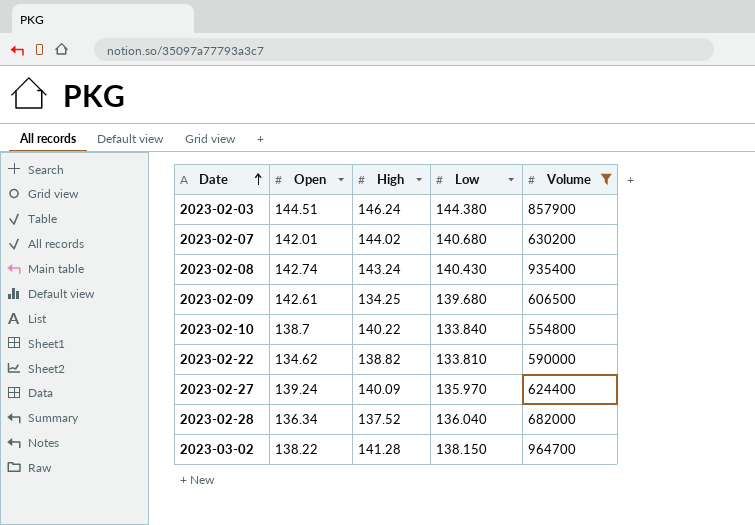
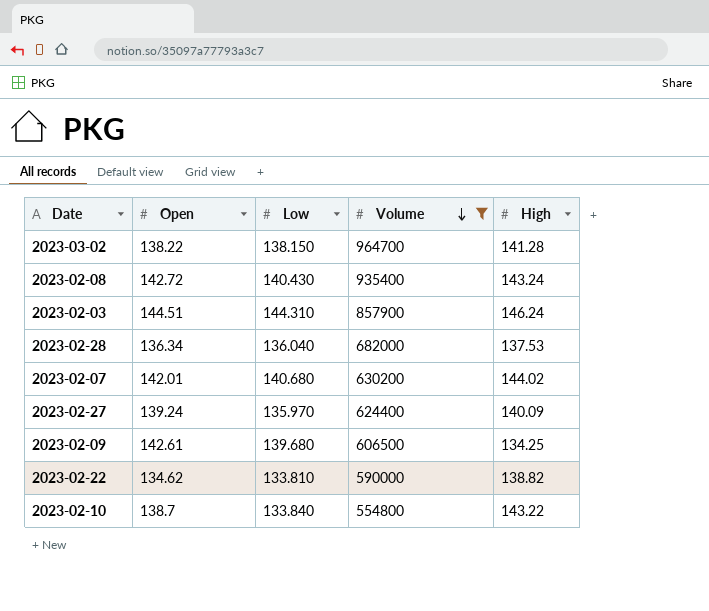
row order: Date ascending -> Volume descending
column High | position: 3 -> 5
2023-02-08 | Open: 142.74 -> 142.72
2023-02-03 | Low: 144.380 -> 144.310
2023-02-28 | High: 137.52 -> 137.53
2023-02-10 | High: 140.22 -> 143.22

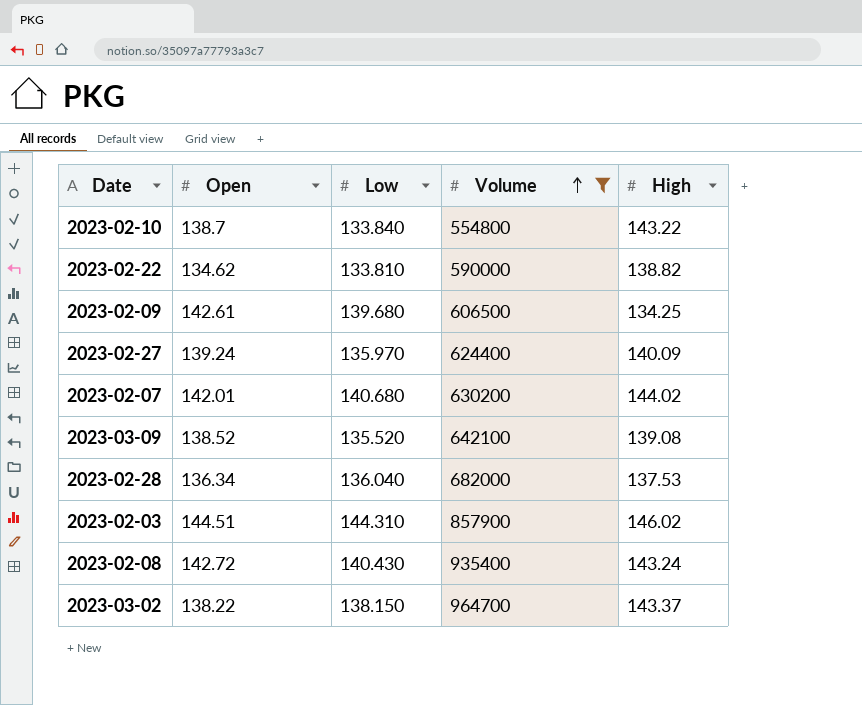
row order: Volume descending -> Volume ascending
row 2023-03-09: none -> 138.52 | 135.520 | 642100 | 139.08
2023-02-03 | High: 146.24 -> 146.02
2023-03-02 | High: 141.28 -> 143.37

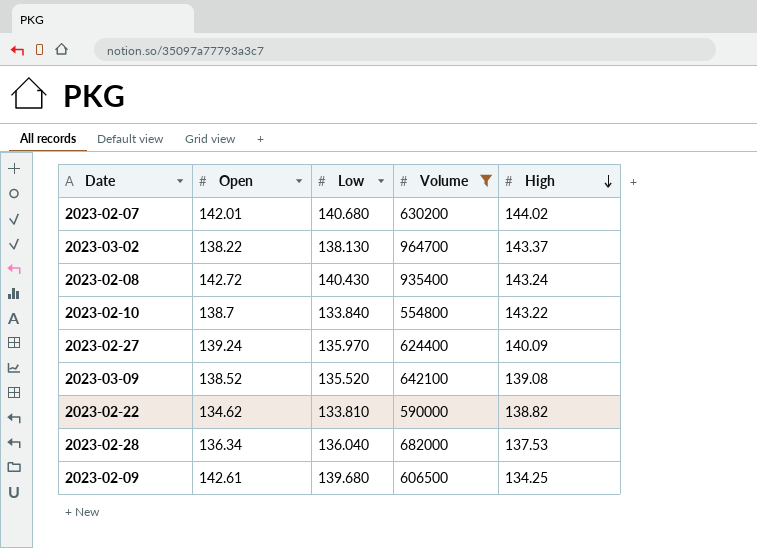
row order: Volume ascending -> High descending
row 2023-02-03: 144.51 | 144.310 | 857900 | 146.02 -> none
2023-03-02 | Low: 138.150 -> 138.130

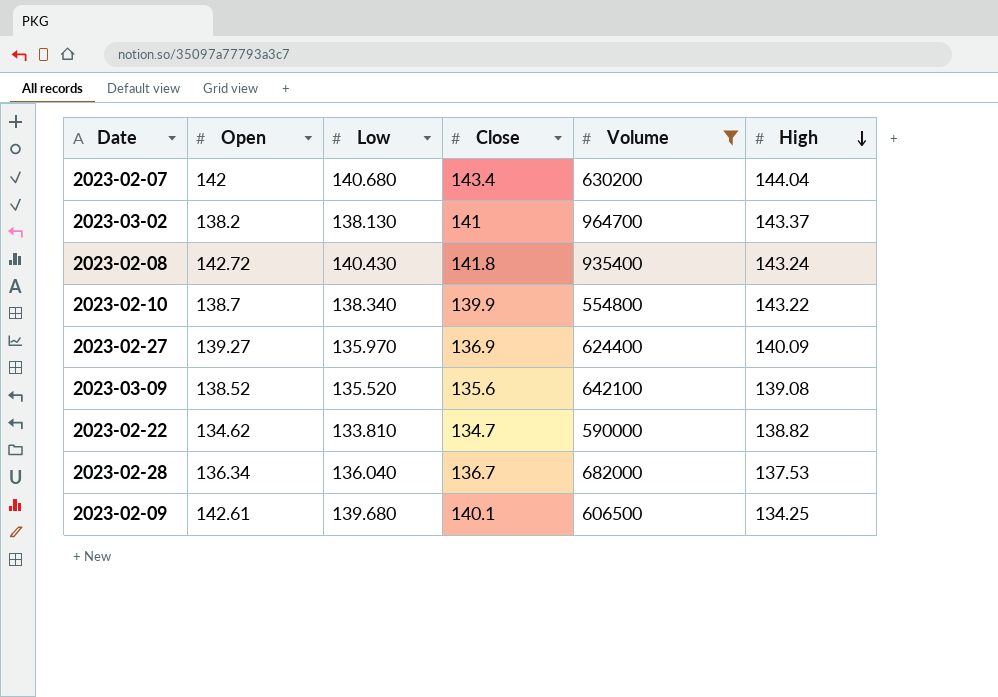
column Close | position: none -> 4
2023-02-07 | Open: 142.01 -> 142
2023-02-07 | High: 144.02 -> 144.04
2023-03-02 | Open: 138.22 -> 138.2
2023-02-10 | Low: 133.840 -> 138.340
2023-02-27 | Open: 139.24 -> 139.27

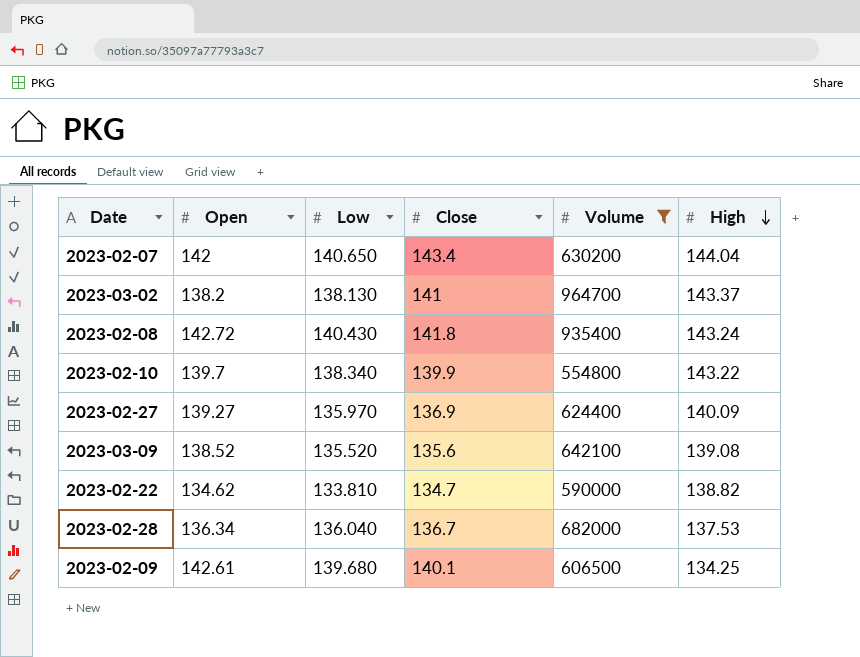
2023-02-07 | Low: 140.680 -> 140.650
2023-02-10 | Open: 138.7 -> 139.7

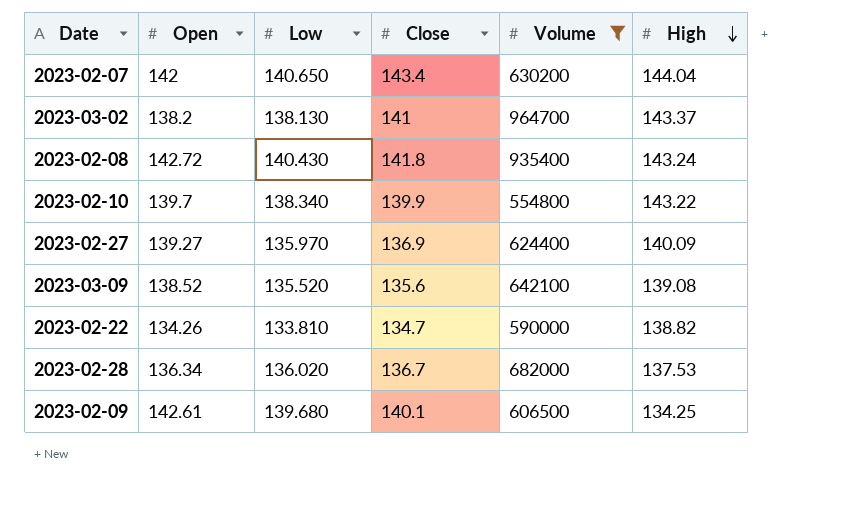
2023-02-22 | Open: 134.62 -> 134.26
2023-02-28 | Low: 136.040 -> 136.020

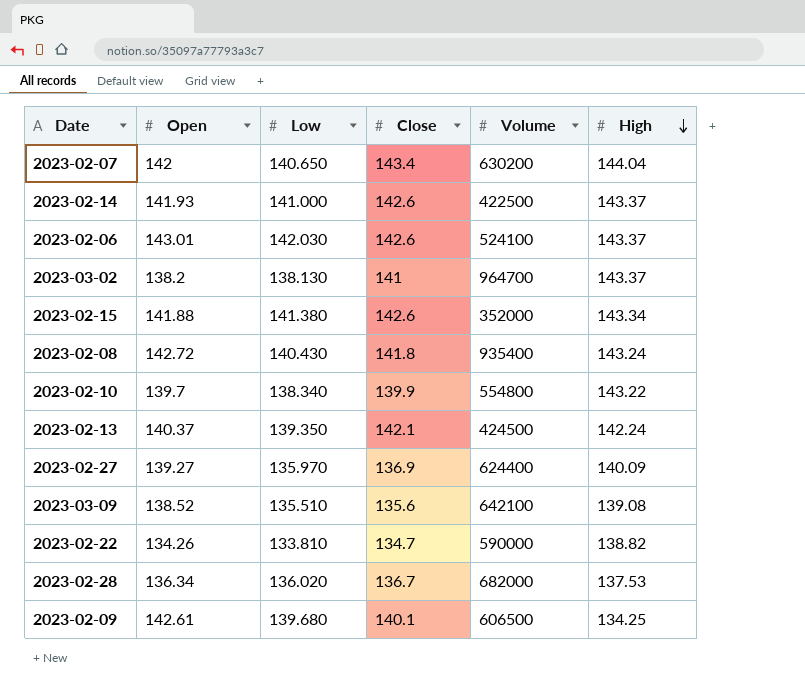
filter: Volume >= 554800 -> none
2023-03-09 | Low: 135.520 -> 135.510

